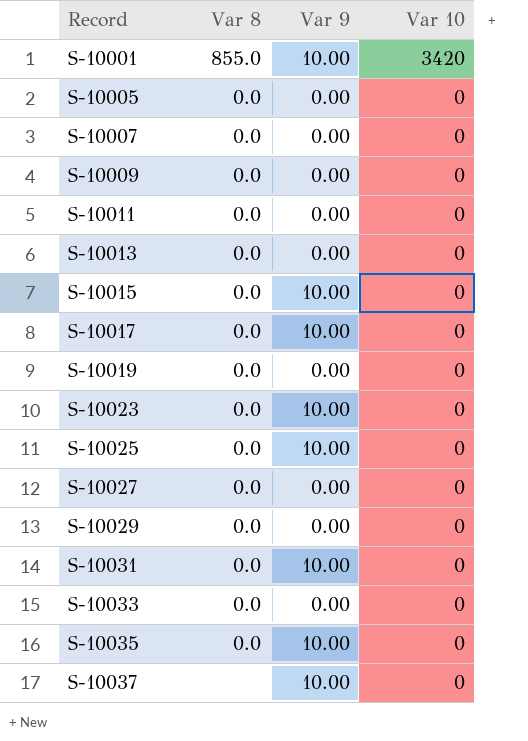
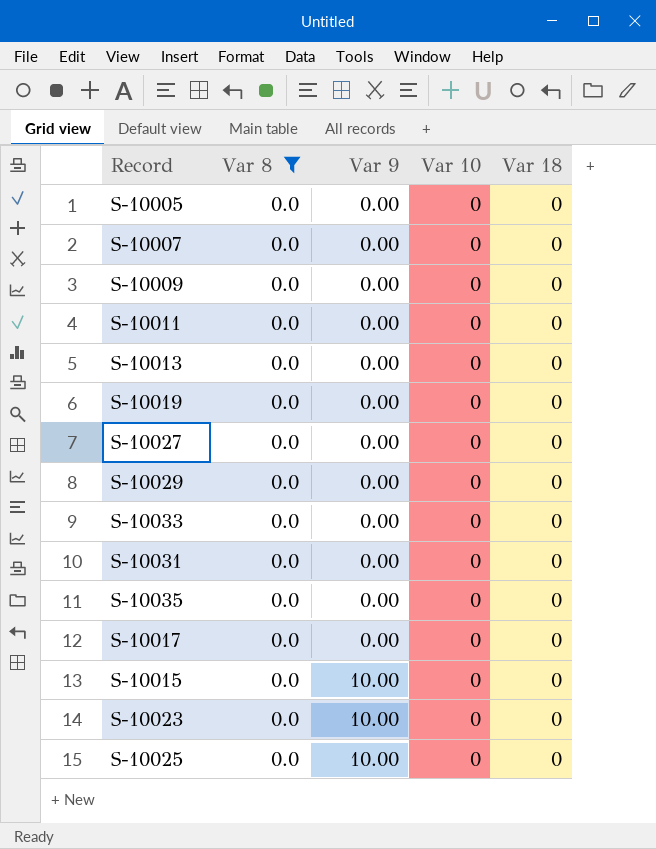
filter: none -> Var 8 = 0.0
row order: Record ascending -> Var 9 ascending
column Var 18 | position: none -> 5
S-10031 | Var 9: 10.00 -> 0.00
S-10035 | Var 9: 10.00 -> 0.00
S-10017 | Var 9: 10.00 -> 0.00

